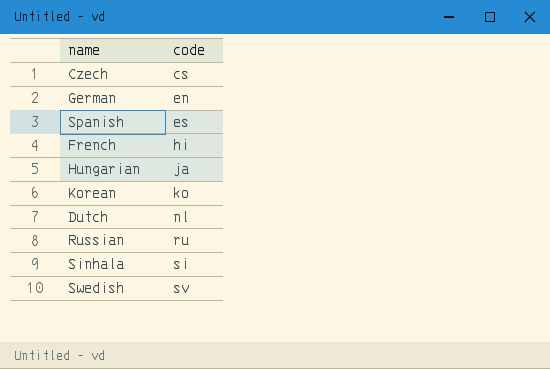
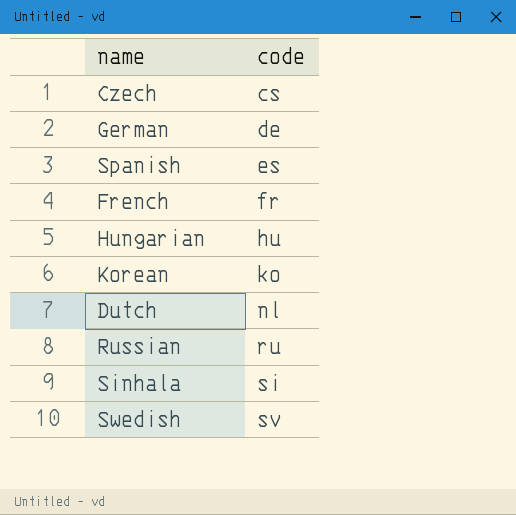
German | code: en -> de
French | code: hi -> fr
Hungarian | code: ja -> hu

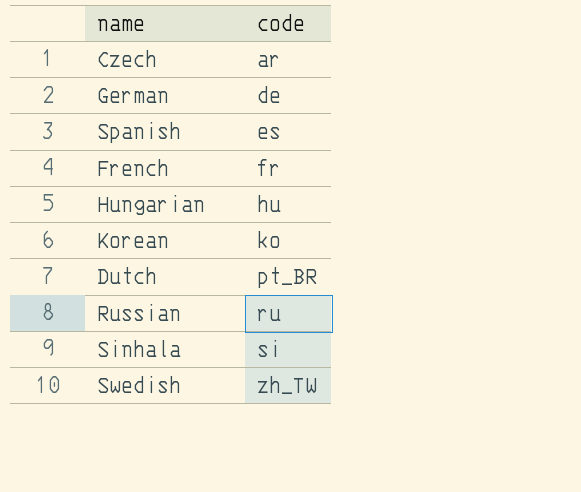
Czech | code: cs -> ar
Dutch | code: nl -> pt_BR
Swedish | code: sv -> zh_TW

